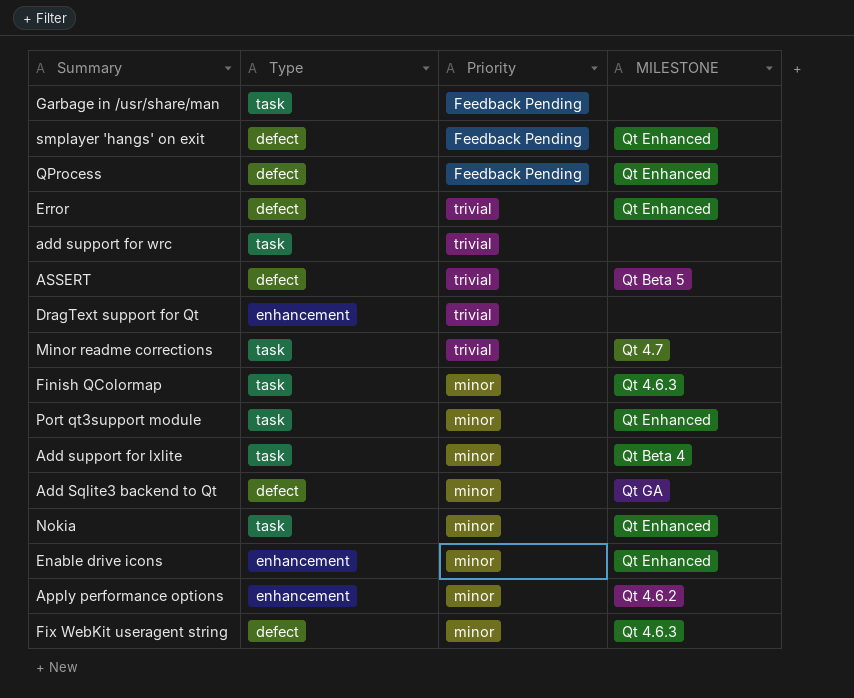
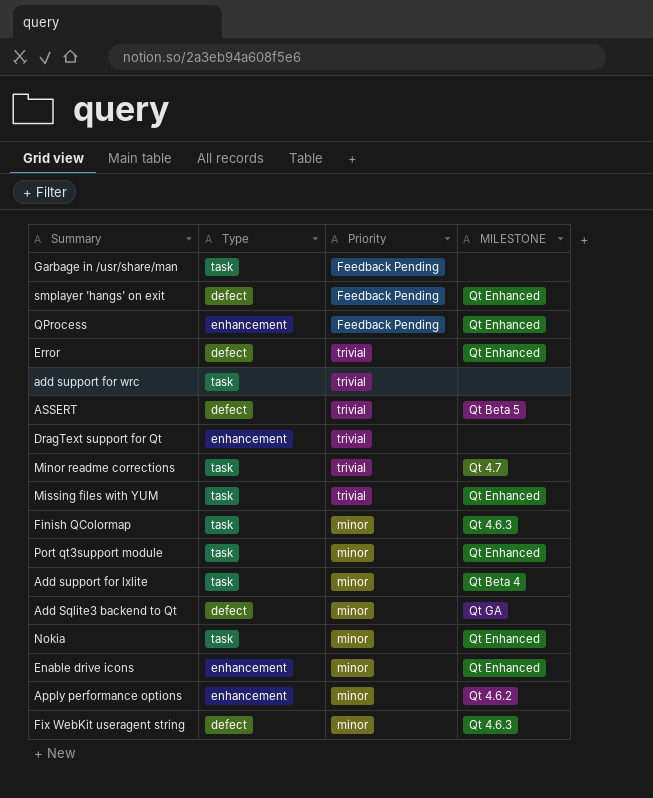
QProcess | Type: defect -> enhancement
row Missing files with YUM: none -> task | trivial | Qt Enhanced

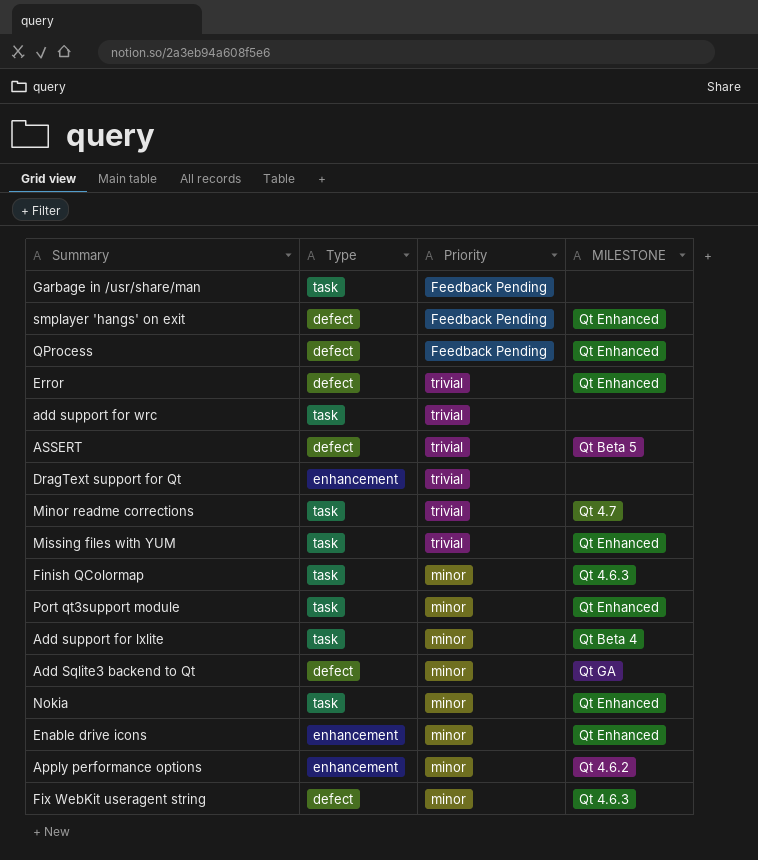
QProcess | Type: enhancement -> defect

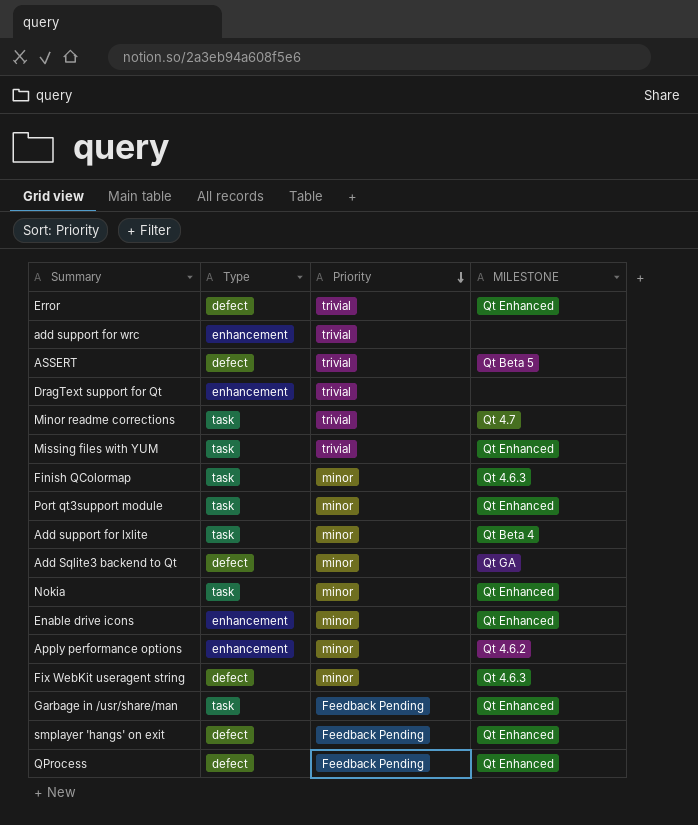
row order: none -> Priority descending
add support for wrc | Type: task -> enhancement
Garbage in /usr/share/man | MILESTONE: none -> Qt Enhanced

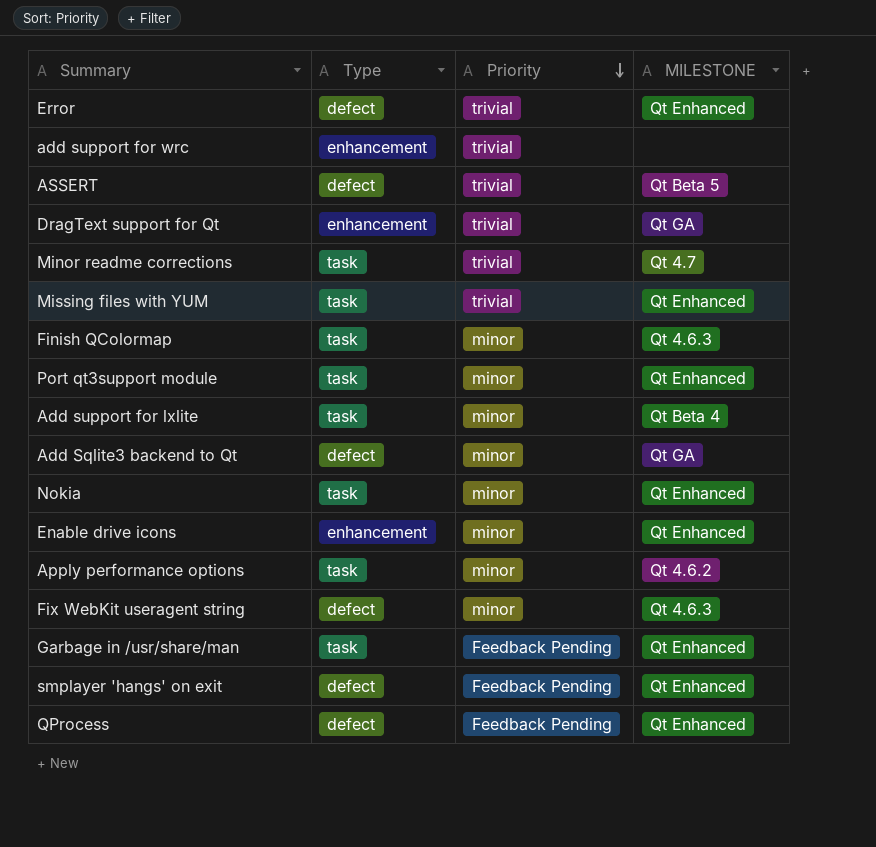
DragText support for Qt | MILESTONE: none -> Qt GA
Apply performance options | Type: enhancement -> task

